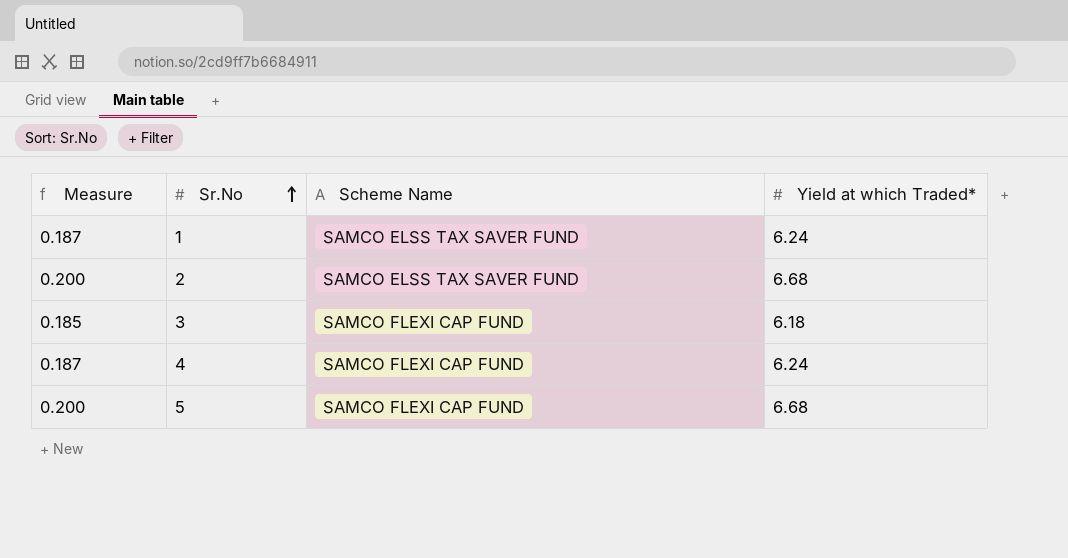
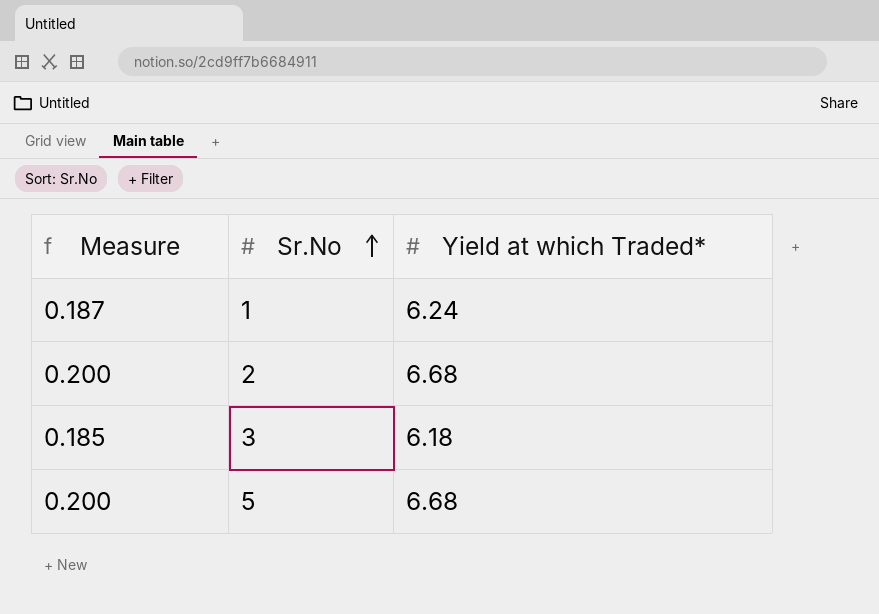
column Scheme Name | position: 3 -> none
row 4: 0.187 | SAMCO FLEXI CAP FUND | 6.24 -> none

